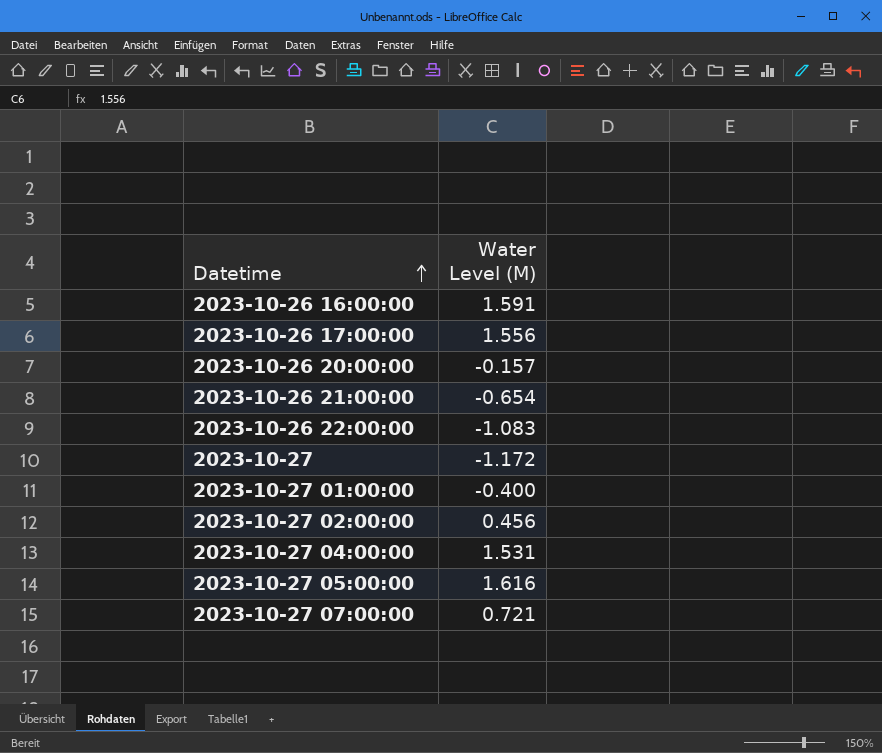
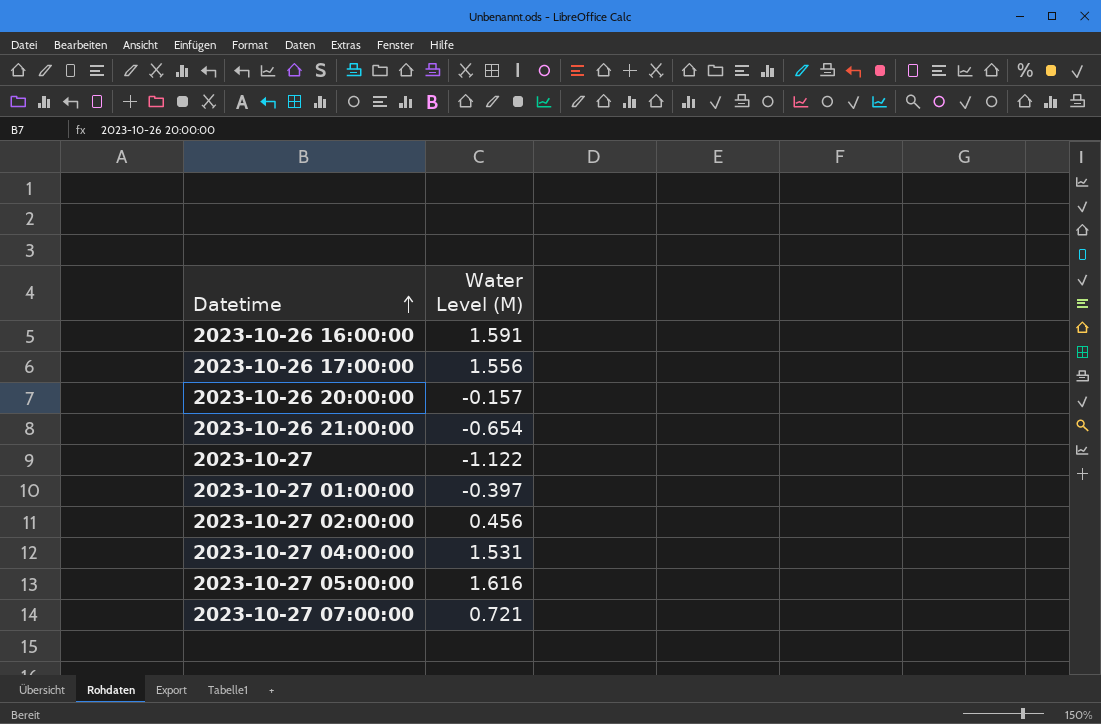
row 2023-10-26 22:00:00: -1.083 -> none
2023-10-27 | Water Level (M): -1.172 -> -1.122
2023-10-27 01:00:00 | Water Level (M): -0.400 -> -0.397

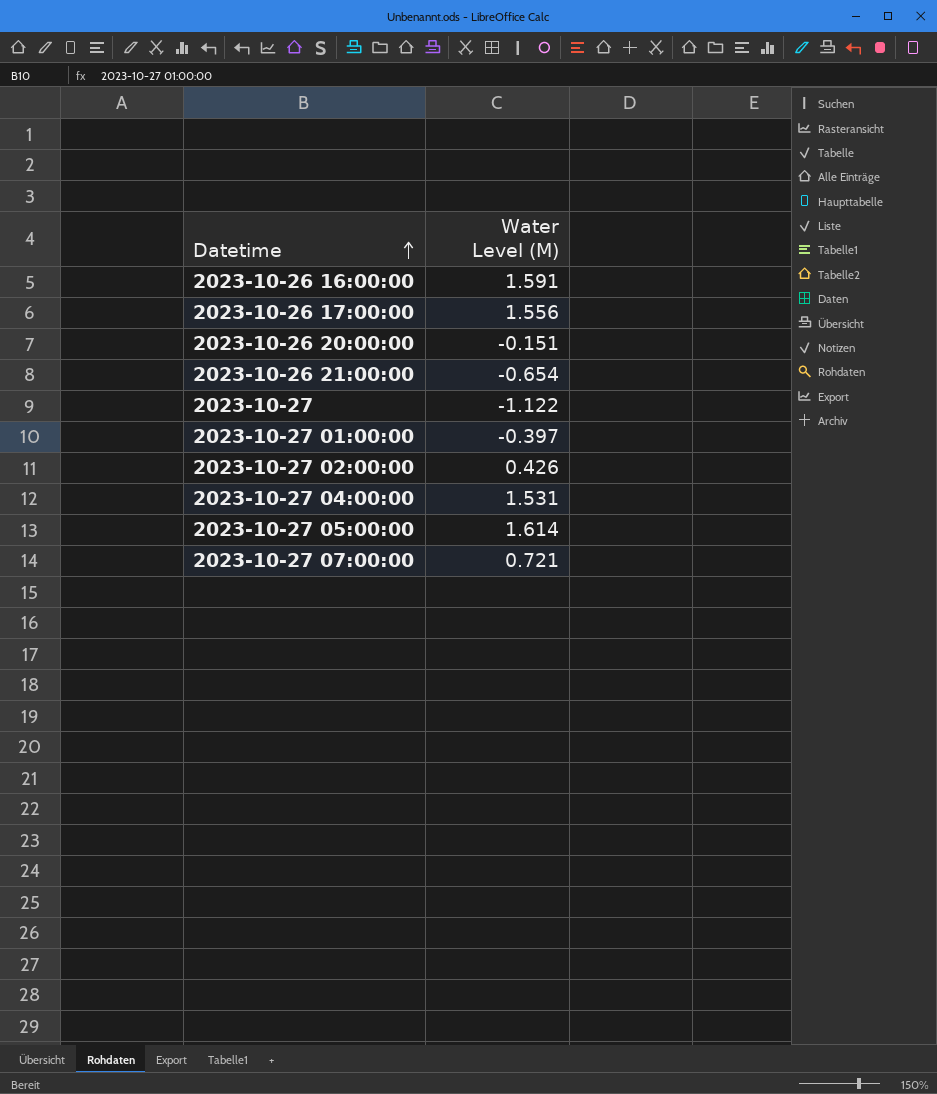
2023-10-26 20:00:00 | Water Level (M): -0.157 -> -0.151
2023-10-27 02:00:00 | Water Level (M): 0.456 -> 0.426
2023-10-27 05:00:00 | Water Level (M): 1.616 -> 1.614

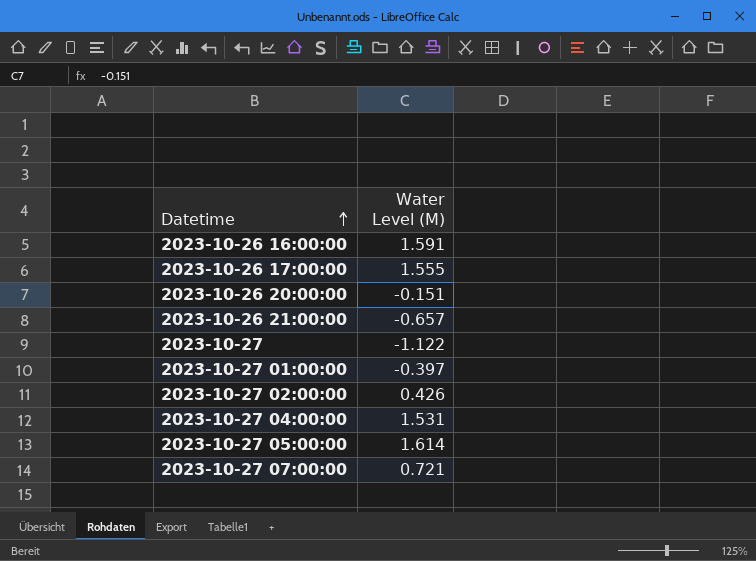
2023-10-26 17:00:00 | Water Level (M): 1.556 -> 1.555
2023-10-26 21:00:00 | Water Level (M): -0.654 -> -0.657

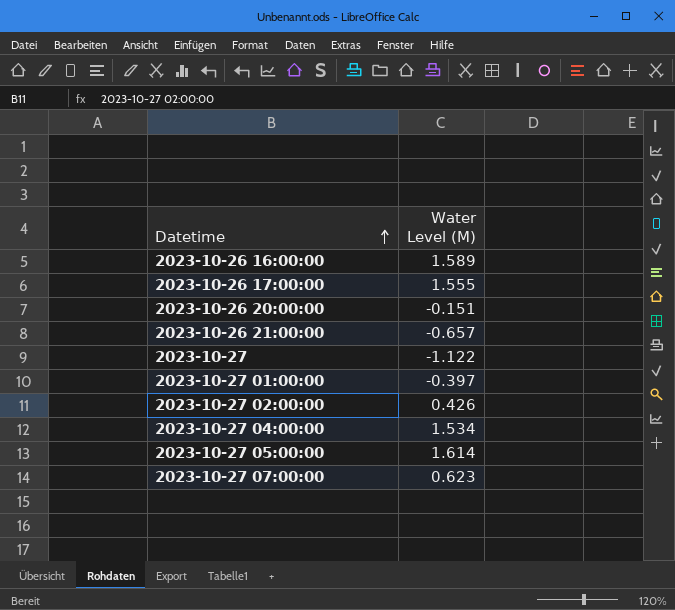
2023-10-26 16:00:00 | Water Level (M): 1.591 -> 1.589
2023-10-27 04:00:00 | Water Level (M): 1.531 -> 1.534
2023-10-27 07:00:00 | Water Level (M): 0.721 -> 0.623

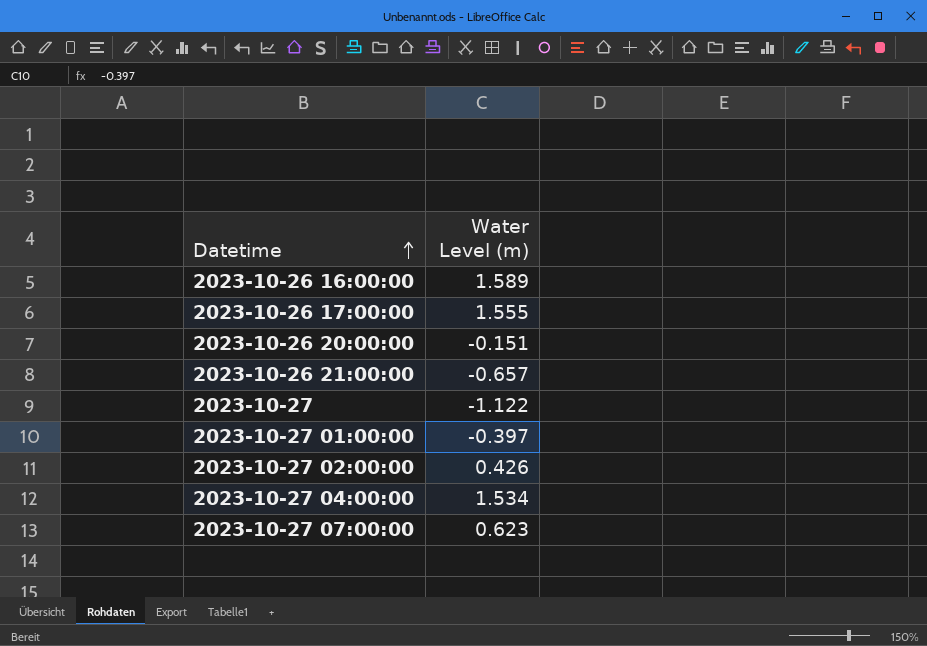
column name: Water Level (M) -> Water Level (m)
row 2023-10-27 05:00:00: 1.614 -> none

